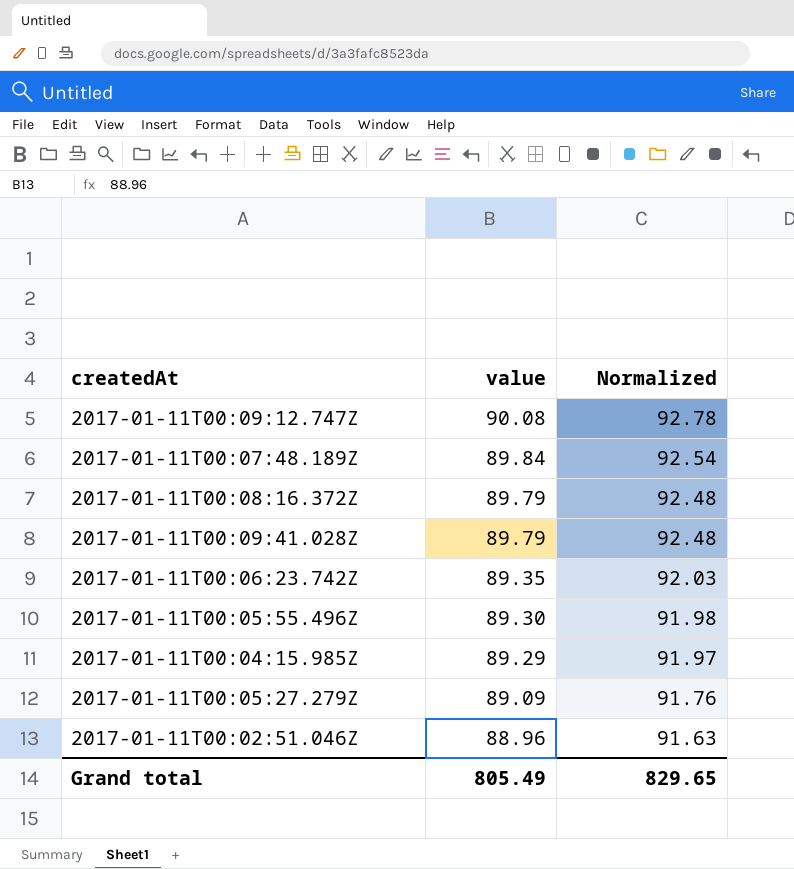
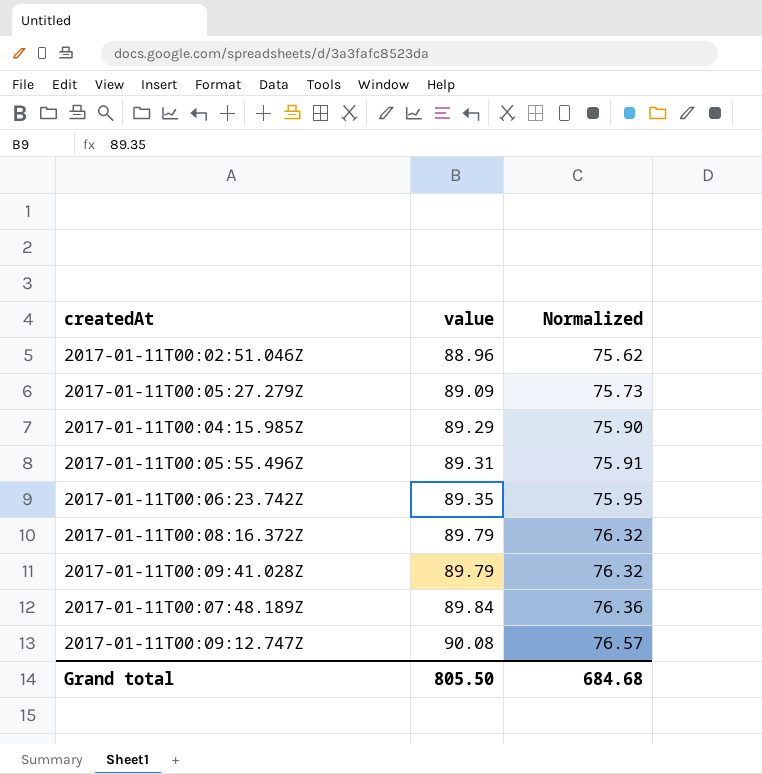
row order: value descending -> value ascending
column Normalized | formula: [value] * 1.03 -> [value] * 0.85
2017-01-11T00:05:55.496Z | value: 89.30 -> 89.31
Grand total | value: 805.49 -> 805.50
Grand total | Normalized: 829.65 -> 684.68

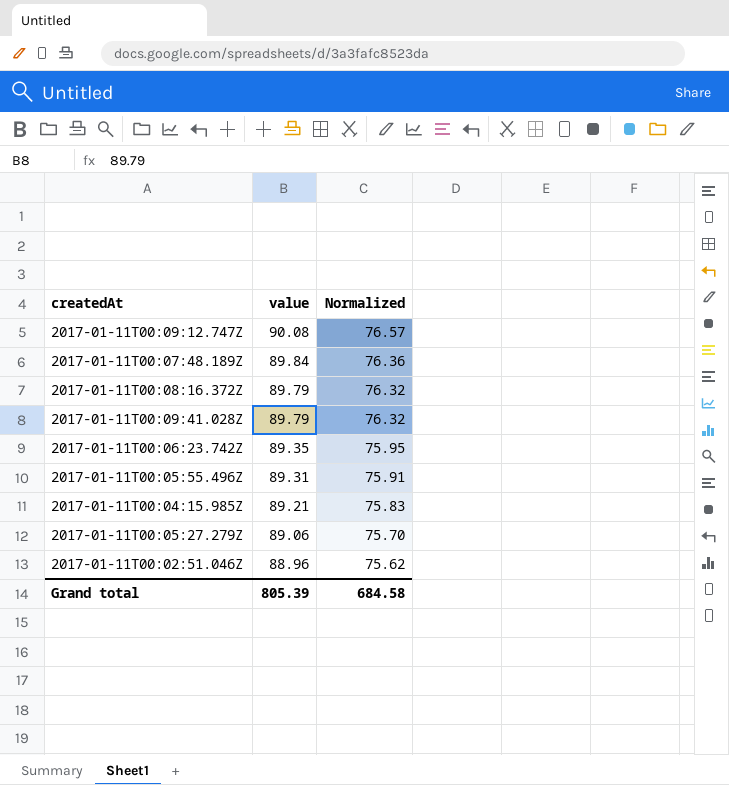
row order: value ascending -> value descending
2017-01-11T00:04:15.985Z | value: 89.29 -> 89.21
2017-01-11T00:04:15.985Z | Normalized: 75.90 -> 75.83
2017-01-11T00:05:27.279Z | value: 89.09 -> 89.06
2017-01-11T00:05:27.279Z | Normalized: 75.73 -> 75.70
Grand total | value: 805.50 -> 805.39
Grand total | Normalized: 684.68 -> 684.58

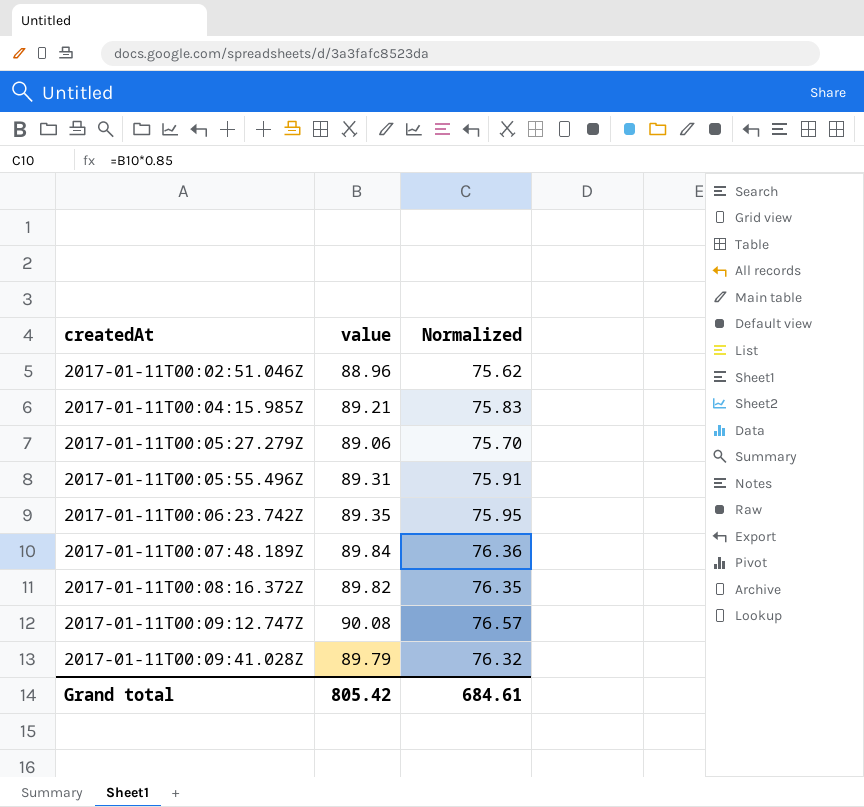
row order: value descending -> createdAt ascending
2017-01-11T00:08:16.372Z | value: 89.79 -> 89.82
2017-01-11T00:08:16.372Z | Normalized: 76.32 -> 76.35
Grand total | value: 805.39 -> 805.42
Grand total | Normalized: 684.58 -> 684.61

